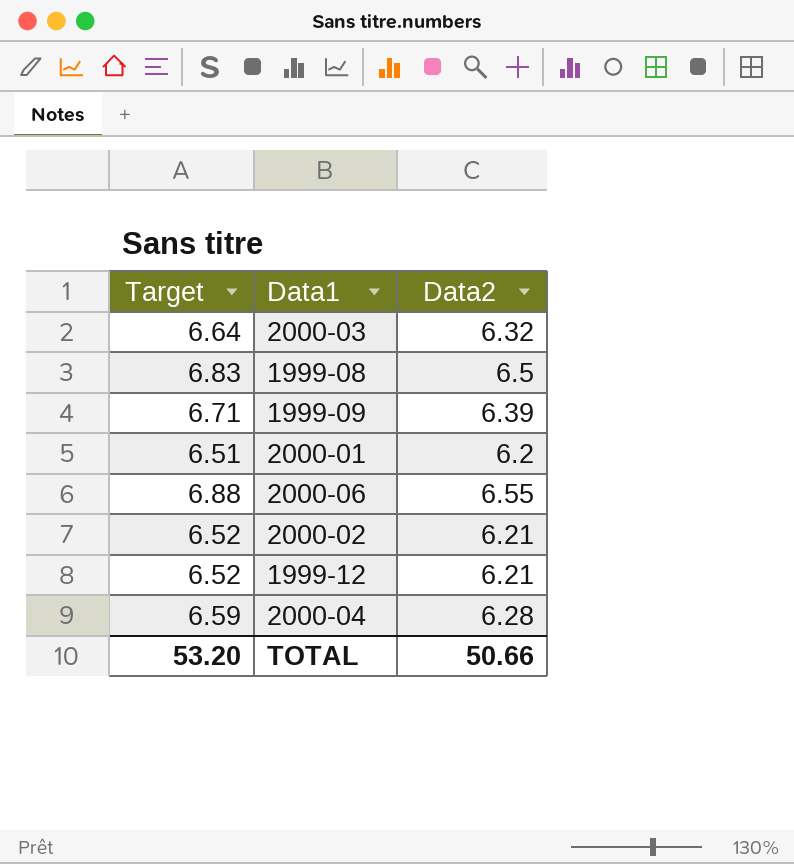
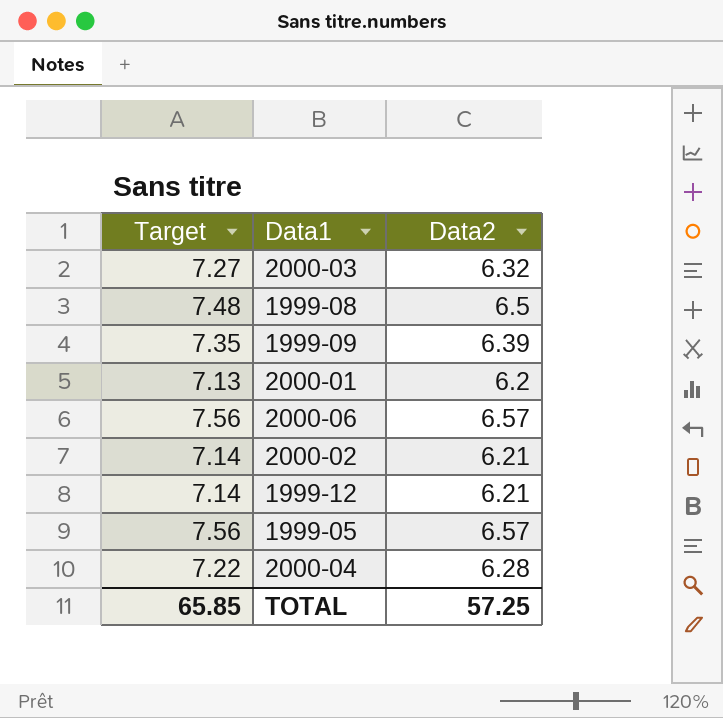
column Target | formula: [Data2] * 1.05 -> [Data2] * 1.15
2000-06 | Data2: 6.55 -> 6.57
row 1999-05: none -> 7.56 | 6.57
TOTAL | Target: 53.20 -> 65.85
TOTAL | Data2: 50.66 -> 57.25

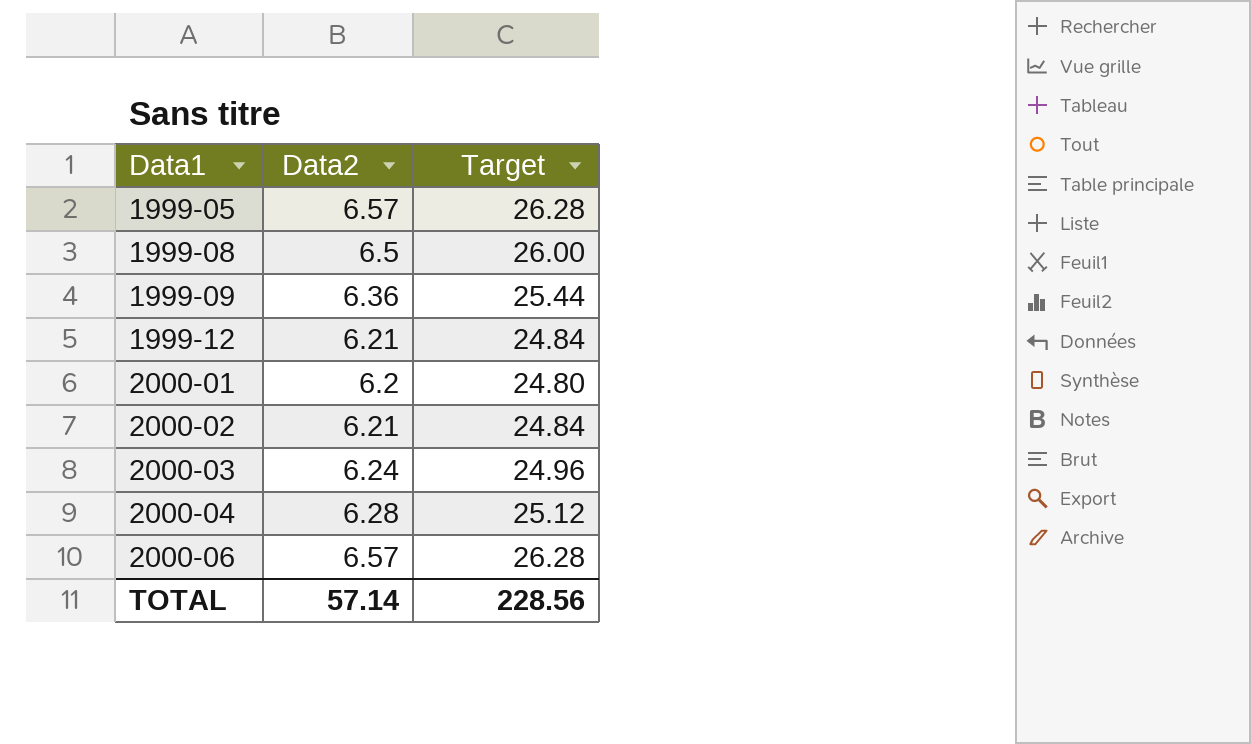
row order: none -> Data1 ascending
column Target | formula: [Data2] * 1.15 -> [Data2] * 4
column Target | position: 1 -> 3
1999-09 | Data2: 6.39 -> 6.36
2000-03 | Data2: 6.32 -> 6.24
TOTAL | Data2: 57.25 -> 57.14
TOTAL | Target: 65.85 -> 228.56

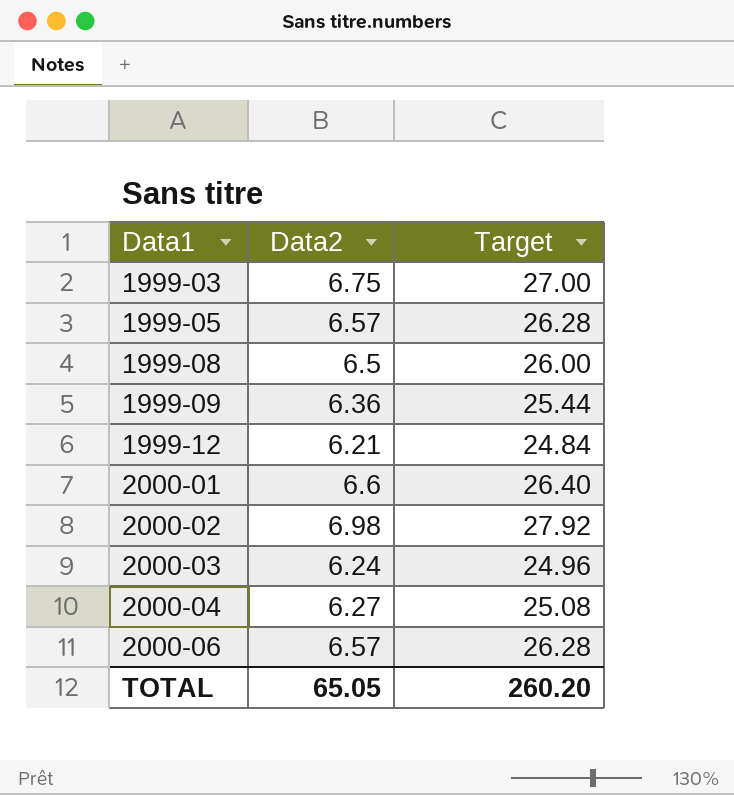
row 1999-03: none -> 6.75 | 27.00
2000-01 | Data2: 6.2 -> 6.6
2000-01 | Target: 24.80 -> 26.40
2000-02 | Data2: 6.21 -> 6.98
2000-02 | Target: 24.84 -> 27.92
2000-04 | Data2: 6.28 -> 6.27
2000-04 | Target: 25.12 -> 25.08
TOTAL | Data2: 57.14 -> 65.05
TOTAL | Target: 228.56 -> 260.20

